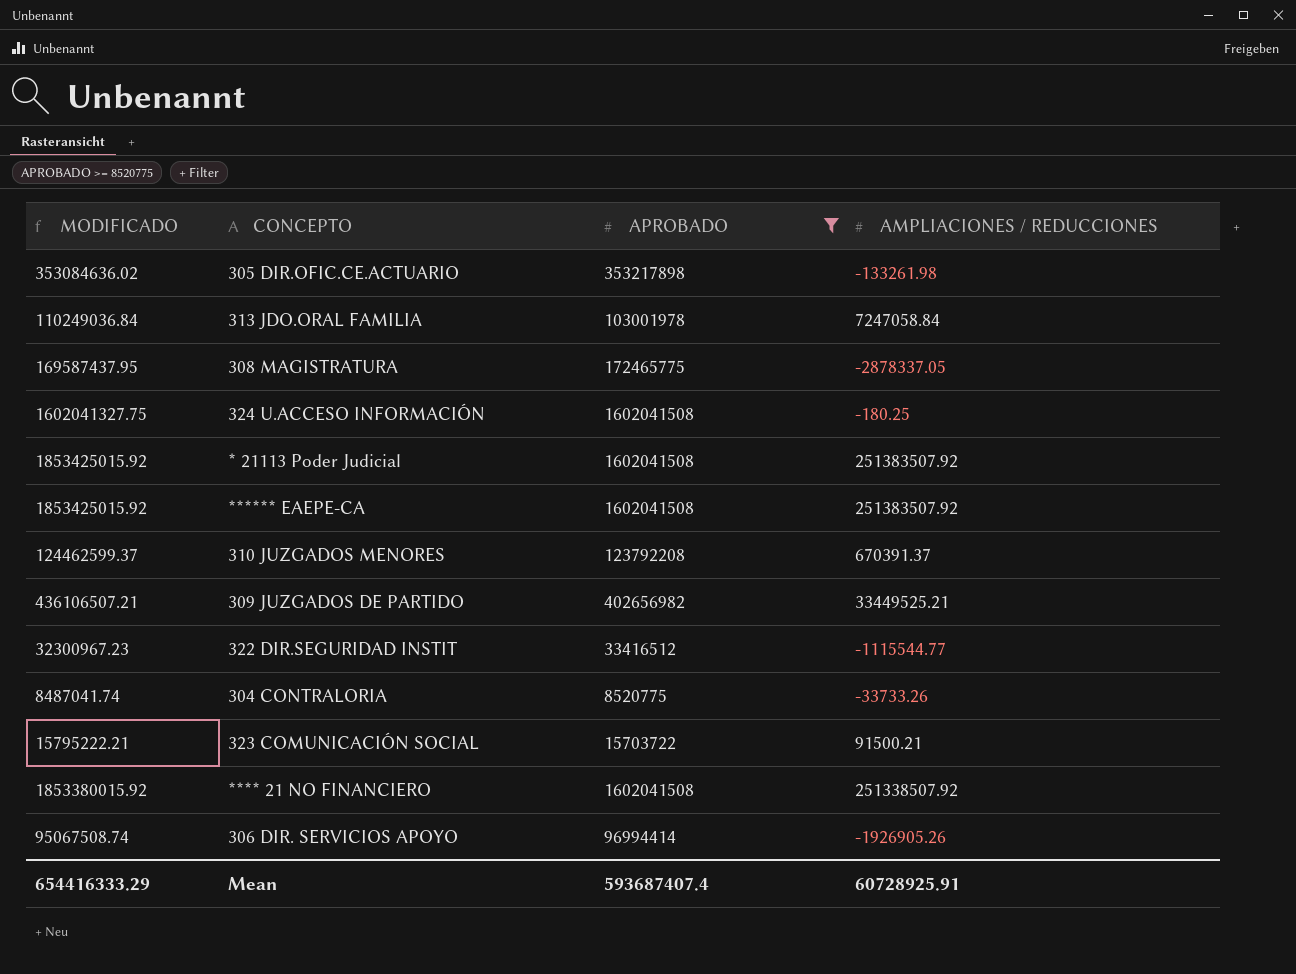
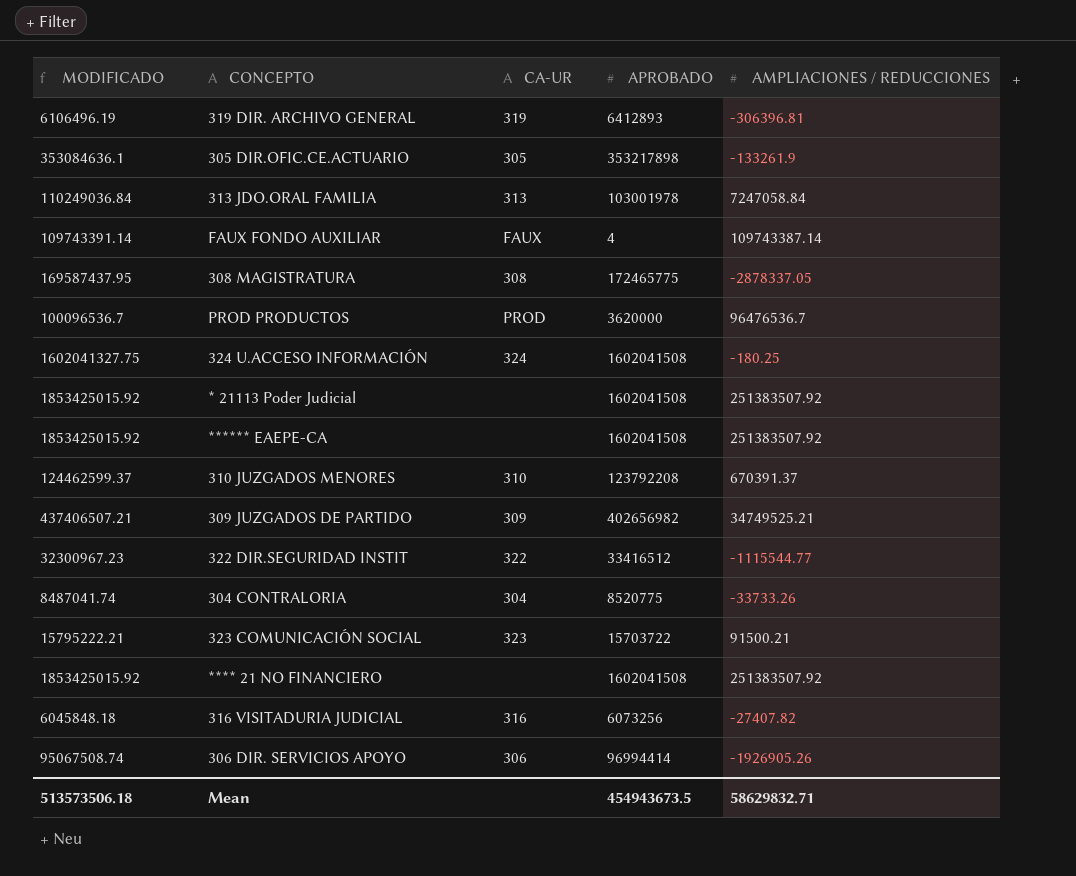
filter: APROBADO >= 8520775 -> none
column CA-UR | position: none -> 3
305 DIR.OFIC.CE.ACTUARIO | MODIFICADO: 353084636.02 -> 353084636.1
305 DIR.OFIC.CE.ACTUARIO | AMPLIACIONES / REDUCCIONES: -133261.98 -> -133261.9
309 JUZGADOS DE PARTIDO | MODIFICADO: 436106507.21 -> 437406507.21
309 JUZGADOS DE PARTIDO | AMPLIACIONES / REDUCCIONES: 33449525.21 -> 34749525.21
**** 21 NO FINANCIERO | MODIFICADO: 1853380015.92 -> 1853425015.92
**** 21 NO FINANCIERO | AMPLIACIONES / REDUCCIONES: 251338507.92 -> 251383507.92
Mean | MODIFICADO: 654416333.29 -> 513573506.18
Mean | APROBADO: 593687407.4 -> 454943673.5
Mean | AMPLIACIONES / REDUCCIONES: 60728925.91 -> 58629832.71

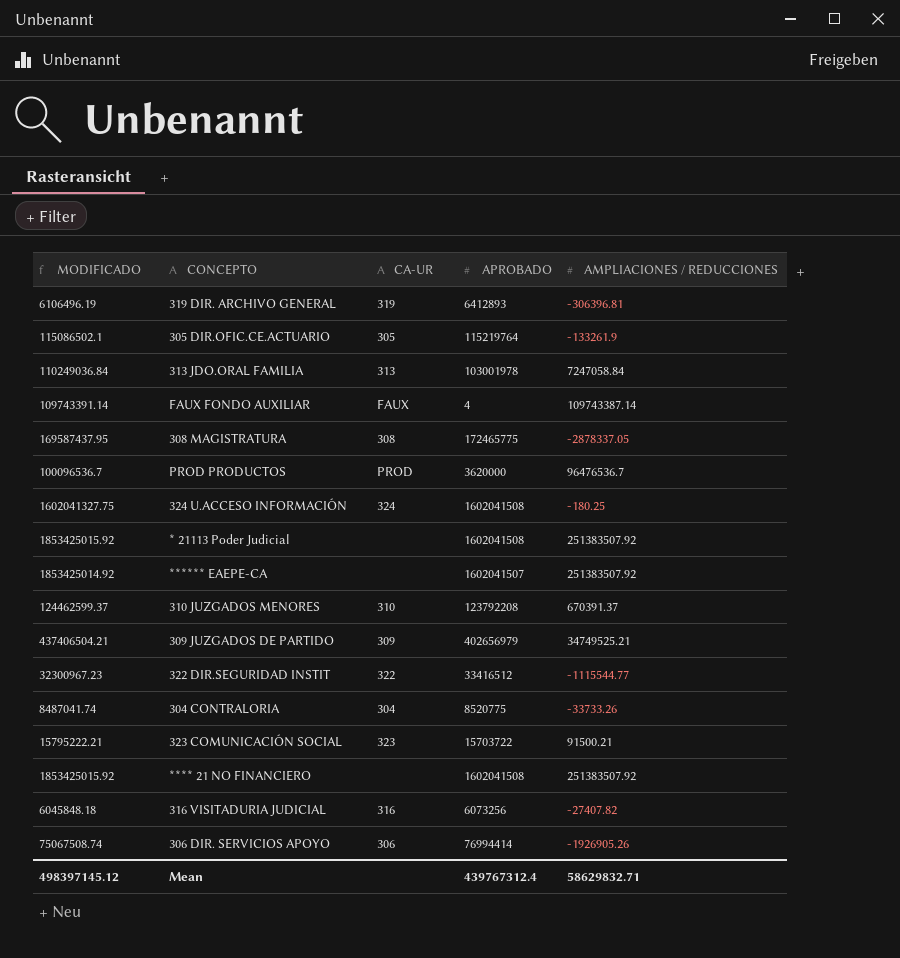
305 DIR.OFIC.CE.ACTUARIO | MODIFICADO: 353084636.1 -> 115086502.1
305 DIR.OFIC.CE.ACTUARIO | APROBADO: 353217898 -> 115219764
****** EAEPE-CA | MODIFICADO: 1853425015.92 -> 1853425014.92
****** EAEPE-CA | APROBADO: 1602041508 -> 1602041507
309 JUZGADOS DE PARTIDO | MODIFICADO: 437406507.21 -> 437406504.21
309 JUZGADOS DE PARTIDO | APROBADO: 402656982 -> 402656979
306 DIR. SERVICIOS APOYO | MODIFICADO: 95067508.74 -> 75067508.74
306 DIR. SERVICIOS APOYO | APROBADO: 96994414 -> 76994414
Mean | MODIFICADO: 513573506.18 -> 498397145.12
Mean | APROBADO: 454943673.5 -> 439767312.4

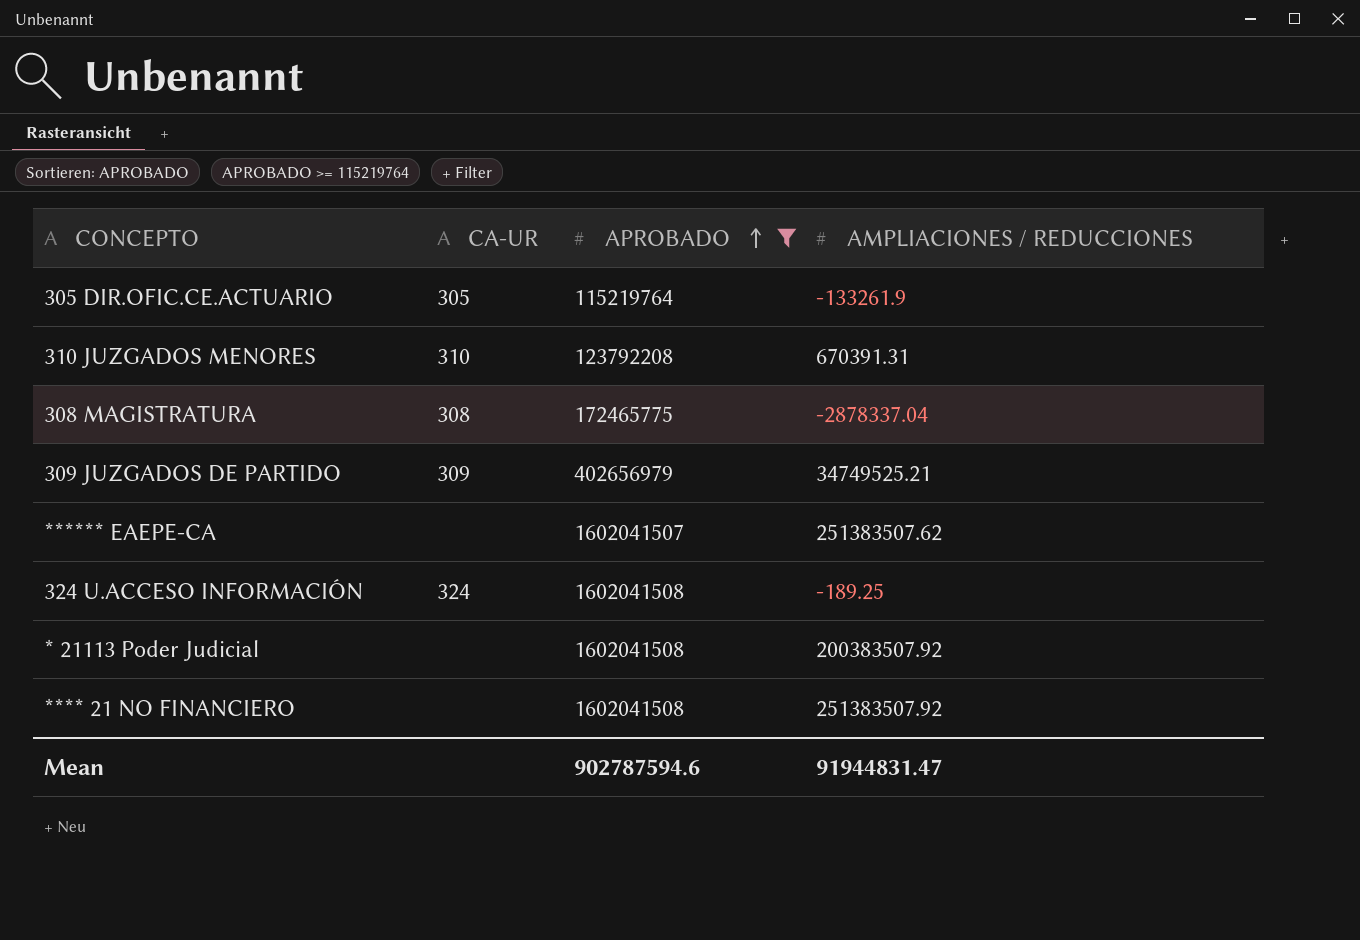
filter: none -> APROBADO >= 115219764
row order: none -> APROBADO ascending
column MODIFICADO | formula: [APROBADO] + [AMPLIACIONES / REDUCCIONES] -> none
310 JUZGADOS MENORES | AMPLIACIONES / REDUCCIONES: 670391.37 -> 670391.31
308 MAGISTRATURA | AMPLIACIONES / REDUCCIONES: -2878337.05 -> -2878337.04
****** EAEPE-CA | AMPLIACIONES / REDUCCIONES: 251383507.92 -> 251383507.62
324 U.ACCESO INFORMACIÓN | AMPLIACIONES / REDUCCIONES: -180.25 -> -189.25
* 21113 Poder Judicial | AMPLIACIONES / REDUCCIONES: 251383507.92 -> 200383507.92
Mean | APROBADO: 439767312.4 -> 902787594.6
Mean | AMPLIACIONES / REDUCCIONES: 58629832.71 -> 91944831.47

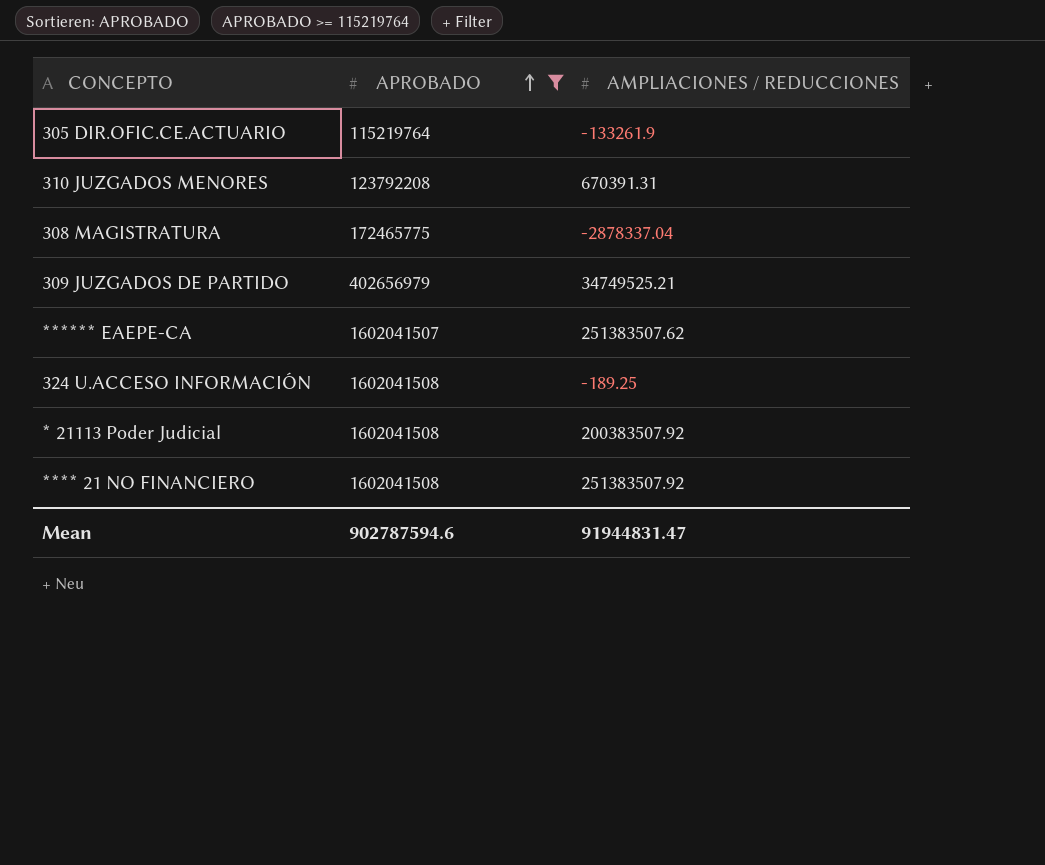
column CA-UR | position: 2 -> none

